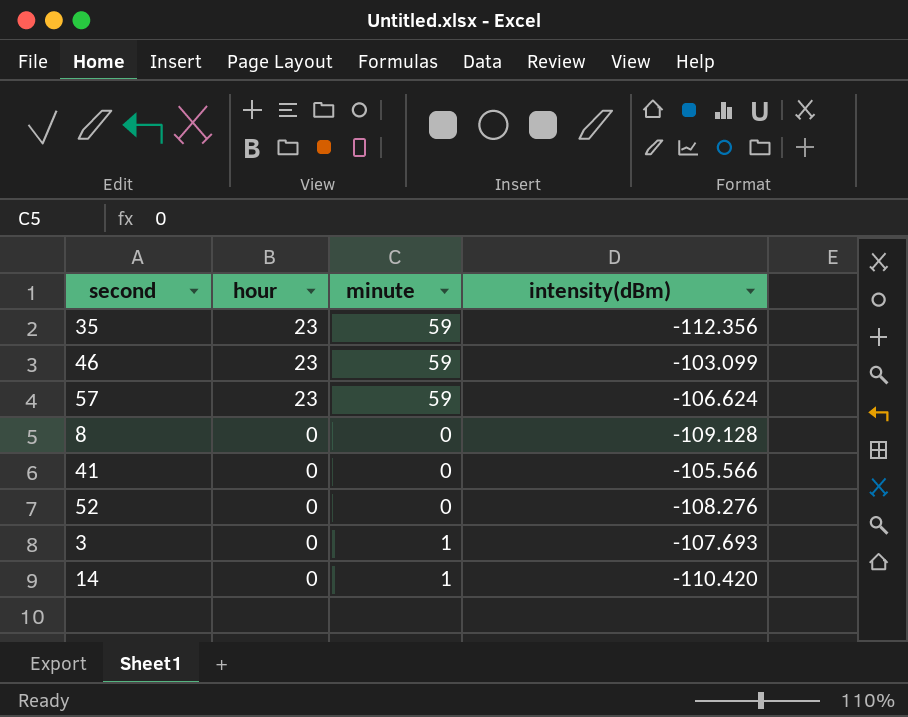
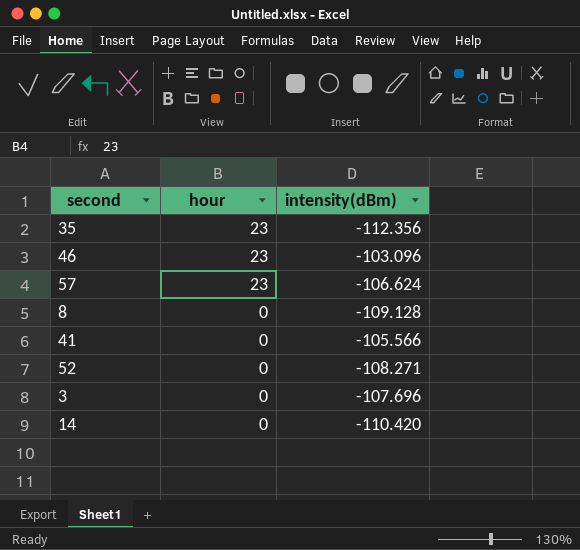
column minute | position: 3 -> none
46 | intensity(dBm): -103.099 -> -103.096
52 | intensity(dBm): -108.276 -> -108.271
3 | intensity(dBm): -107.693 -> -107.696

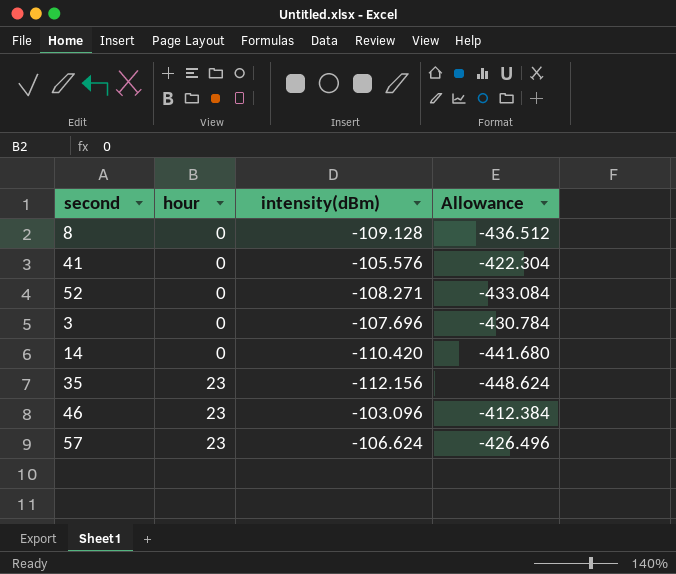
row order: hour descending -> hour ascending
column Allowance | formula: none -> [intensity(dBm)] * 4
41 | intensity(dBm): -105.566 -> -105.576
35 | intensity(dBm): -112.356 -> -112.156

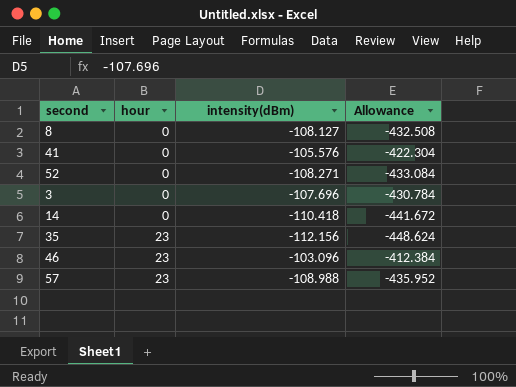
8 | intensity(dBm): -109.128 -> -108.127
8 | Allowance: -436.512 -> -432.508
14 | intensity(dBm): -110.420 -> -110.418
14 | Allowance: -441.680 -> -441.672
57 | intensity(dBm): -106.624 -> -108.988
57 | Allowance: -426.496 -> -435.952

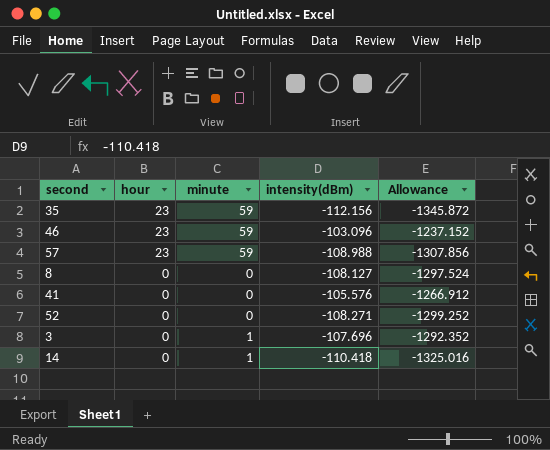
row order: hour ascending -> hour descending
column minute | position: none -> 3
column Allowance | formula: [intensity(dBm)] * 4 -> [intensity(dBm)] * 12

